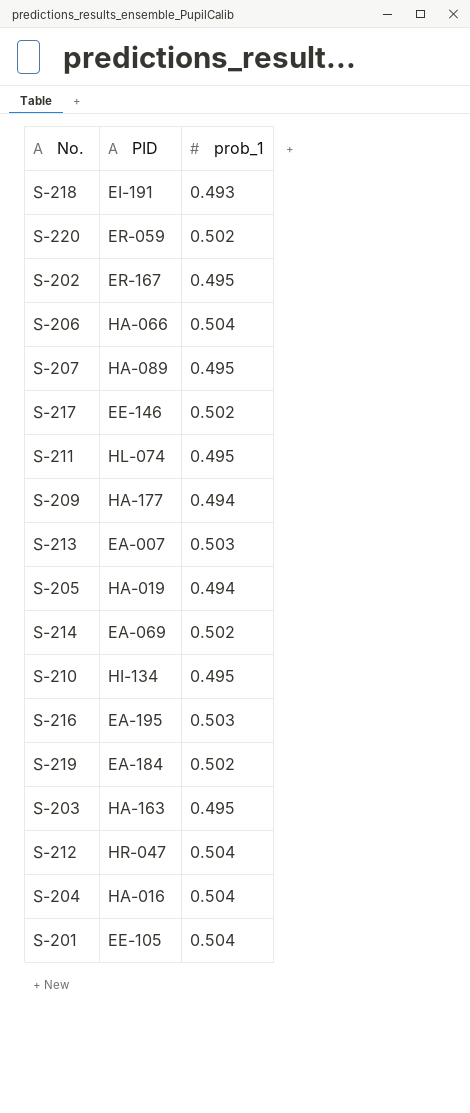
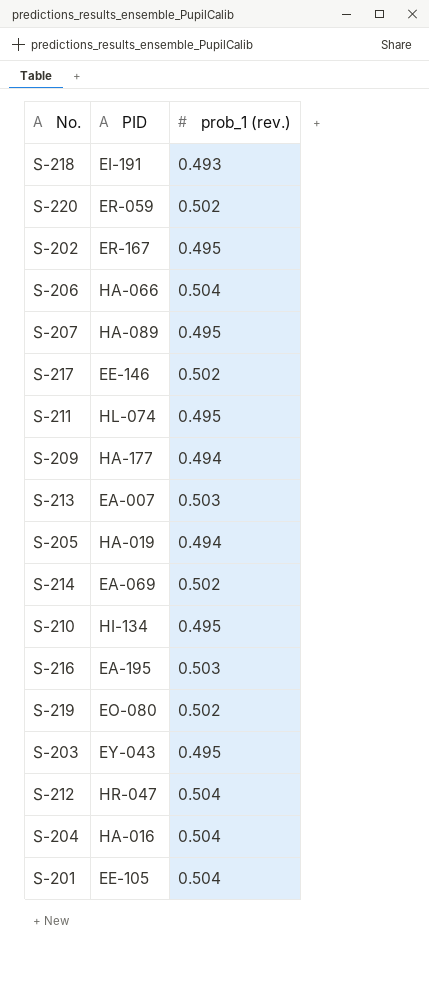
column name: prob_1 -> prob_1 (rev.)
S-219 | PID: EA-184 -> EO-080
S-203 | PID: HA-163 -> EY-043

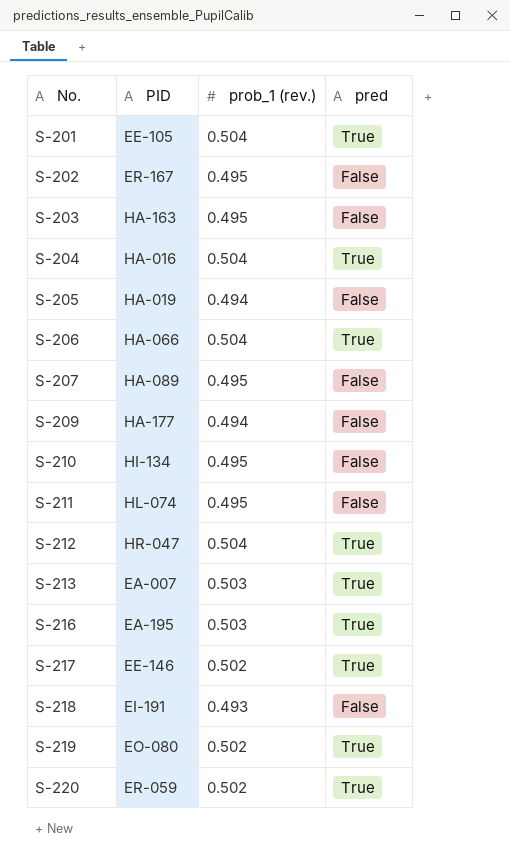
row order: none -> No. ascending
column pred | position: none -> 4
row S-214: EA-069 | 0.502 -> none
S-203 | PID: EY-043 -> HA-163

